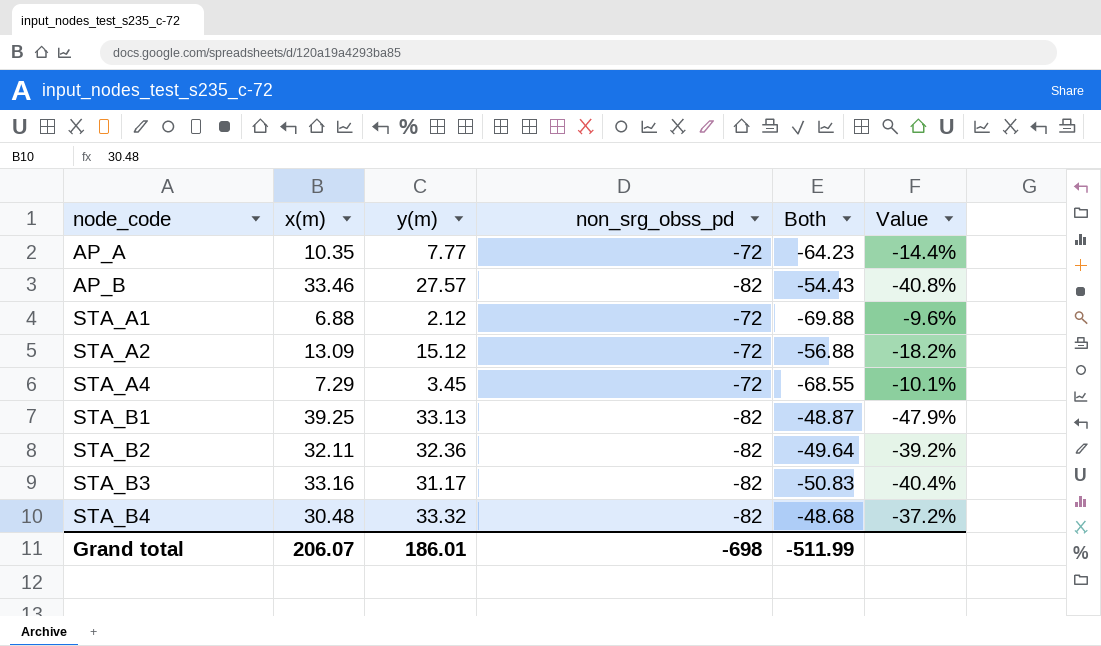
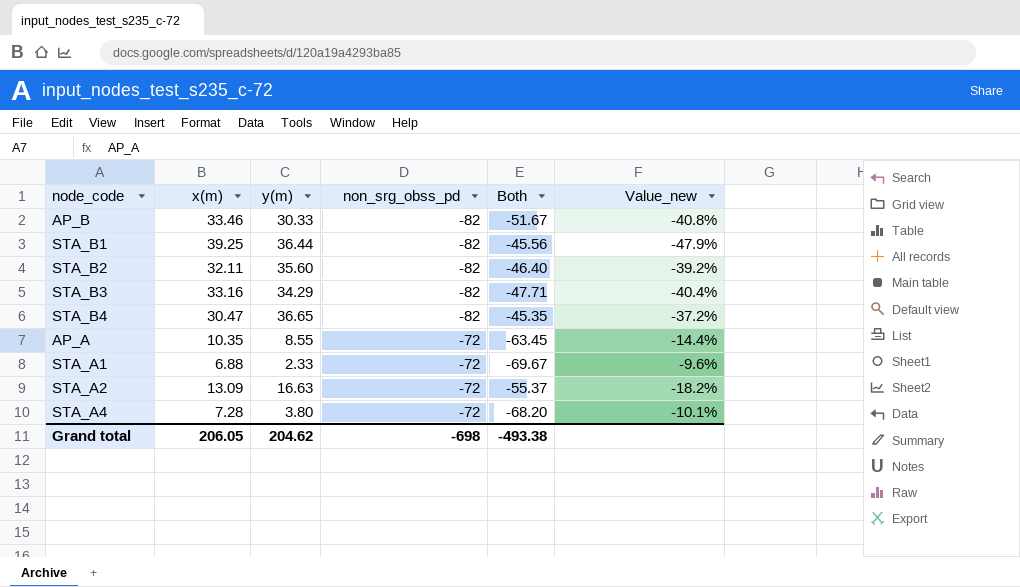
row order: node_code ascending -> non_srg_obss_pd ascending
column name: Value -> Value_new
AP_B | y(m): 27.57 -> 30.33
AP_B | Both: -54.43 -> -51.67
STA_B1 | y(m): 33.13 -> 36.44
STA_B1 | Both: -48.87 -> -45.56
STA_B2 | y(m): 32.36 -> 35.60
STA_B2 | Both: -49.64 -> -46.40
STA_B3 | y(m): 31.17 -> 34.29
STA_B3 | Both: -50.83 -> -47.71
STA_B4 | x(m): 30.48 -> 30.47
STA_B4 | y(m): 33.32 -> 36.65
STA_B4 | Both: -48.68 -> -45.35
AP_A | y(m): 7.77 -> 8.55
AP_A | Both: -64.23 -> -63.45
STA_A1 | y(m): 2.12 -> 2.33
STA_A1 | Both: -69.88 -> -69.67
STA_A2 | y(m): 15.12 -> 16.63
STA_A2 | Both: -56.88 -> -55.37
STA_A4 | x(m): 7.29 -> 7.28
STA_A4 | y(m): 3.45 -> 3.80
STA_A4 | Both: -68.55 -> -68.20
Grand total | x(m): 206.07 -> 206.05
Grand total | y(m): 186.01 -> 204.62
Grand total | Both: -511.99 -> -493.38

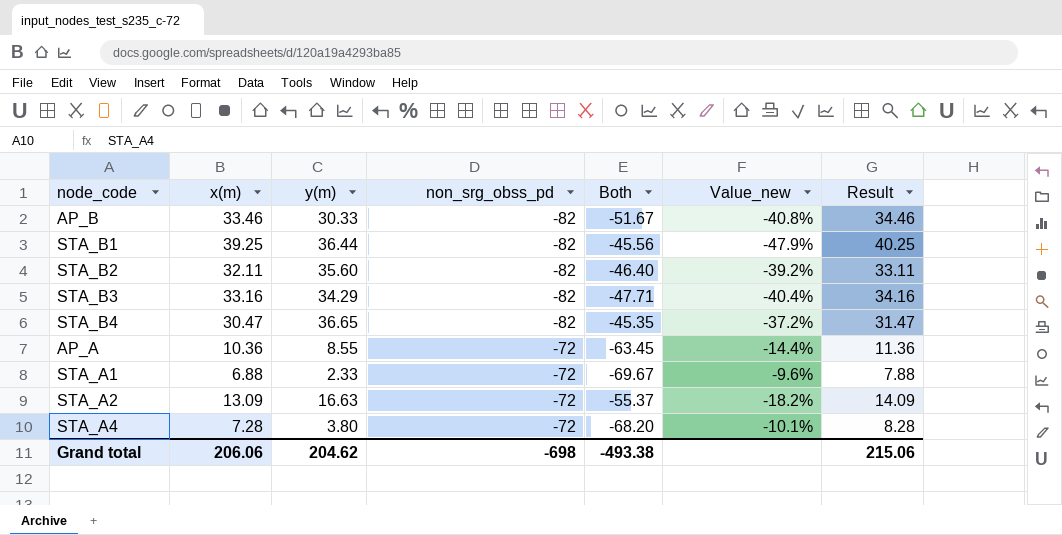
column Result | formula: none -> [x(m)] + 1
AP_A | x(m): 10.35 -> 10.36
Grand total | x(m): 206.05 -> 206.06

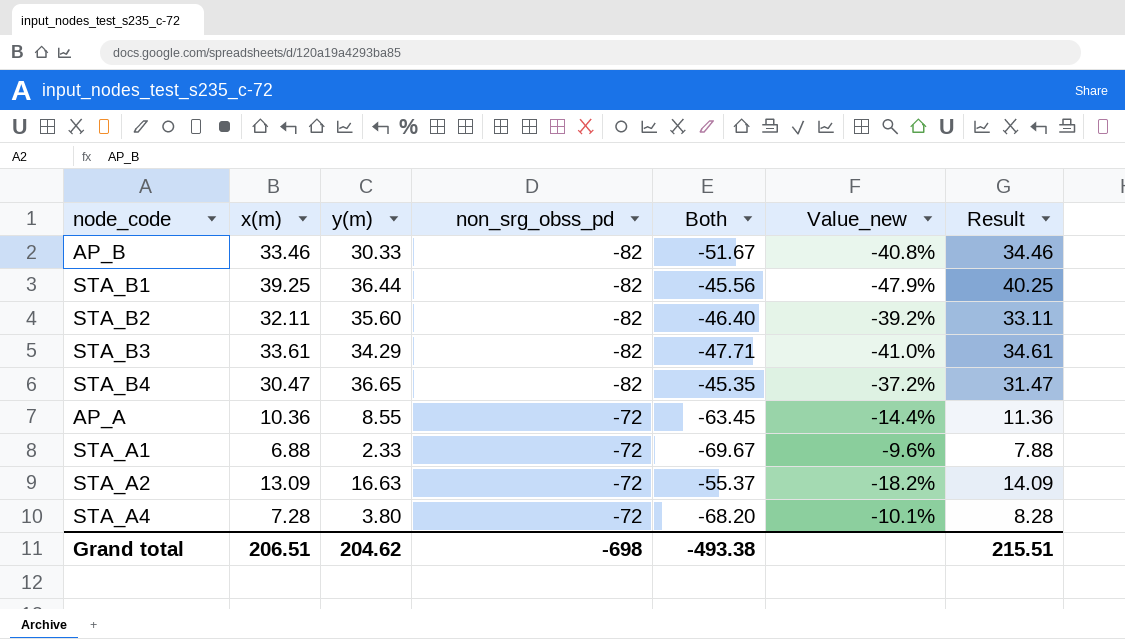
STA_B3 | x(m): 33.16 -> 33.61
STA_B3 | Value_new: -40.4% -> -41.0%
STA_B3 | Result: 34.16 -> 34.61
Grand total | x(m): 206.06 -> 206.51
Grand total | Result: 215.06 -> 215.51

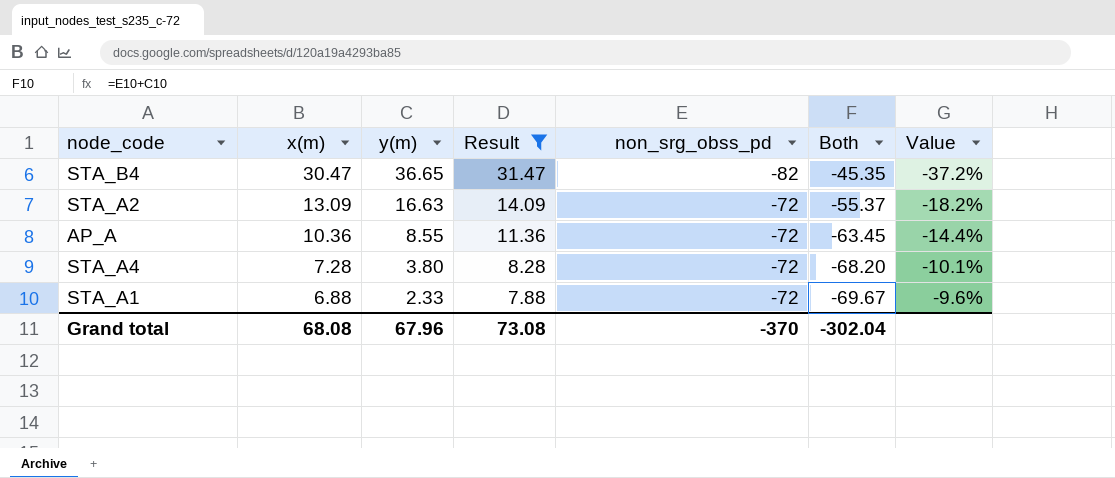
filter: none -> Result <= 31.47
row order: non_srg_obss_pd ascending -> x(m) descending
column Result | position: 7 -> 4
column name: Value_new -> Value
Grand total | x(m): 206.51 -> 68.08
Grand total | y(m): 204.62 -> 67.96
Grand total | Result: 215.51 -> 73.08
Grand total | non_srg_obss_pd: -698 -> -370
Grand total | Both: -493.38 -> -302.04

